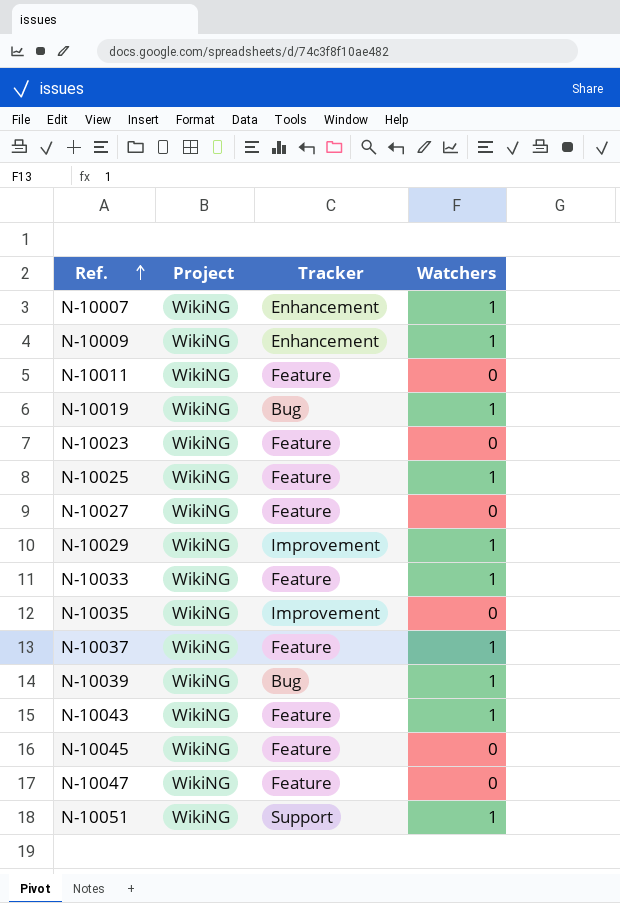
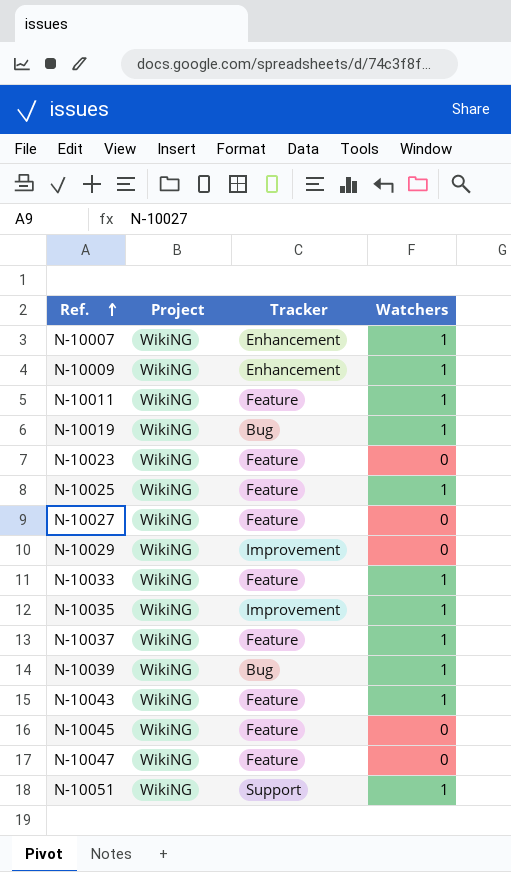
N-10011 | Watchers: 0 -> 1
N-10029 | Watchers: 1 -> 0
N-10035 | Watchers: 0 -> 1

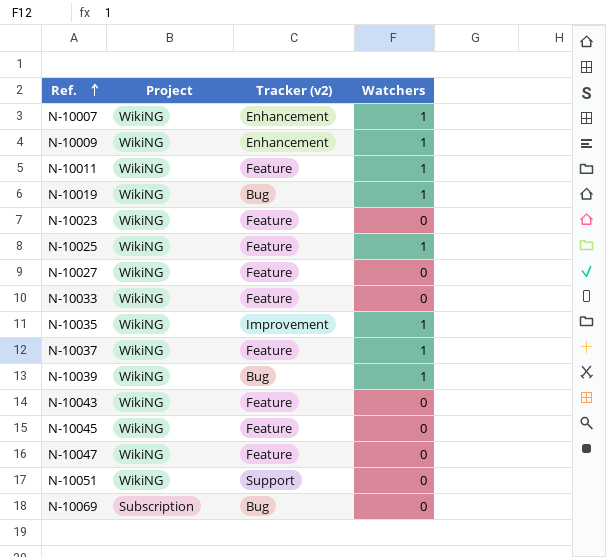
column name: Tracker -> Tracker (v2)
row N-10029: WikiNG | Improvement | 0 -> none
N-10033 | Watchers: 1 -> 0
N-10043 | Watchers: 1 -> 0
N-10051 | Watchers: 1 -> 0
row N-10069: none -> Subscription | Bug | 0

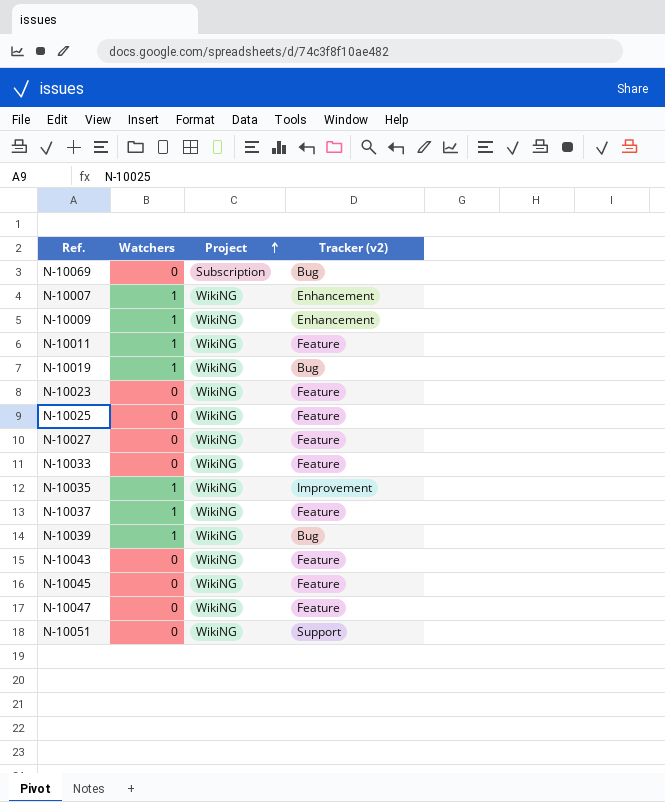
row order: Ref. ascending -> Project ascending
column Watchers | position: 4 -> 2
N-10025 | Watchers: 1 -> 0

